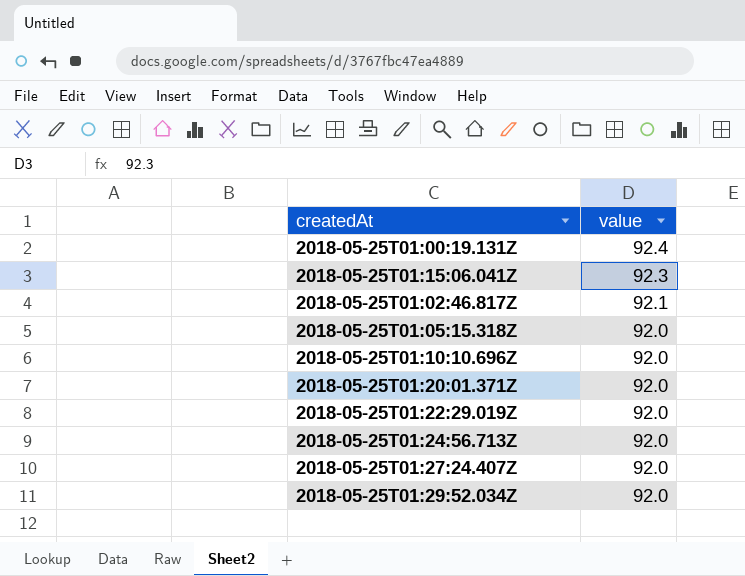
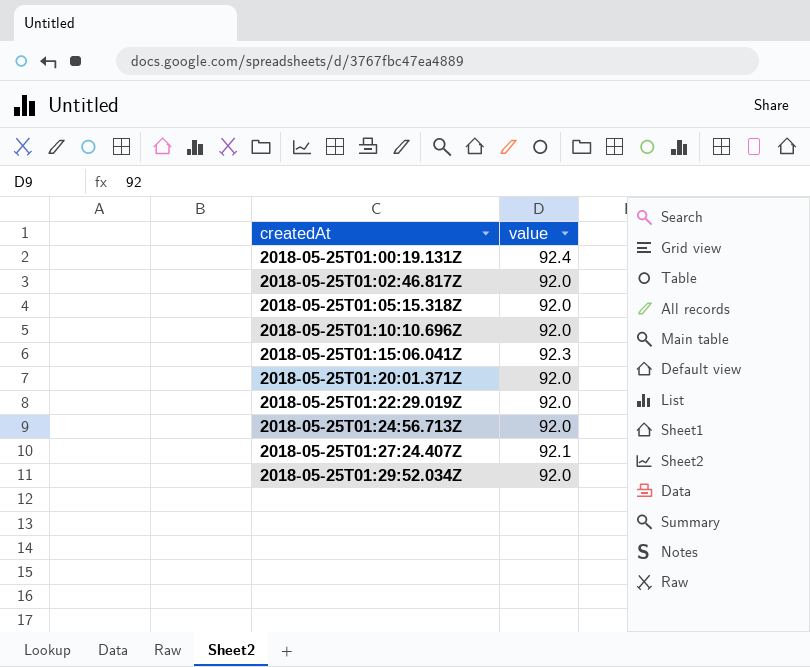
row order: value descending -> createdAt ascending
2018-05-25T01:02:46.817Z | value: 92.1 -> 92.0
2018-05-25T01:27:24.407Z | value: 92.0 -> 92.1

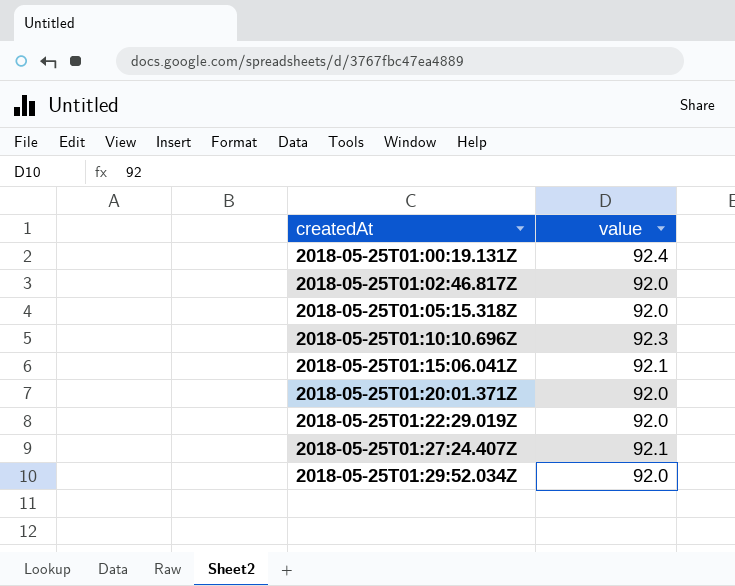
row 2018-05-25T01:24:56.713Z: 92.0 -> none
2018-05-25T01:10:10.696Z | value: 92.0 -> 92.3
2018-05-25T01:15:06.041Z | value: 92.3 -> 92.1

